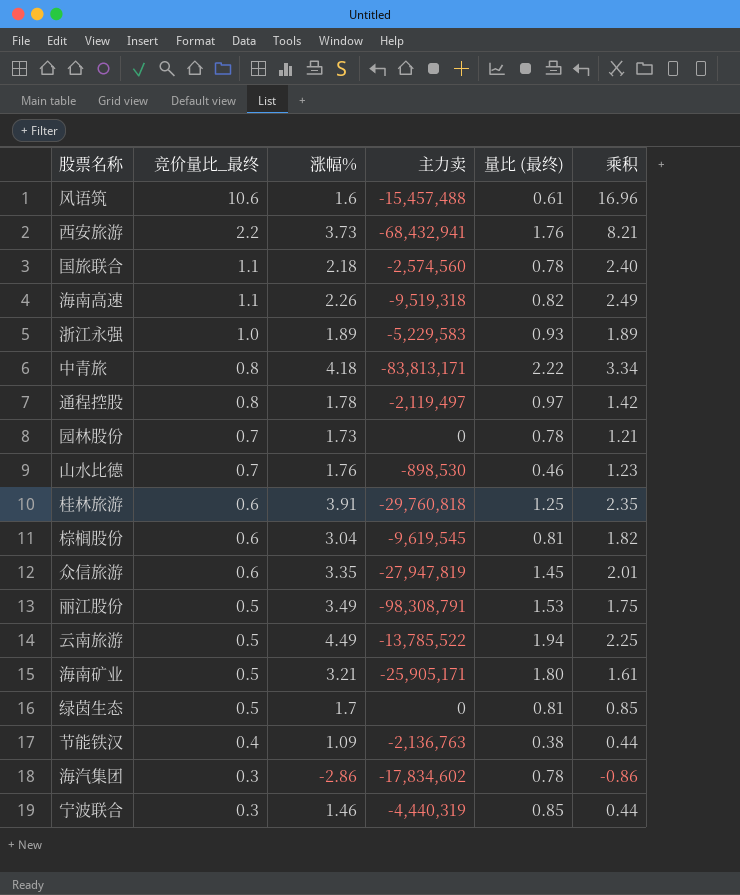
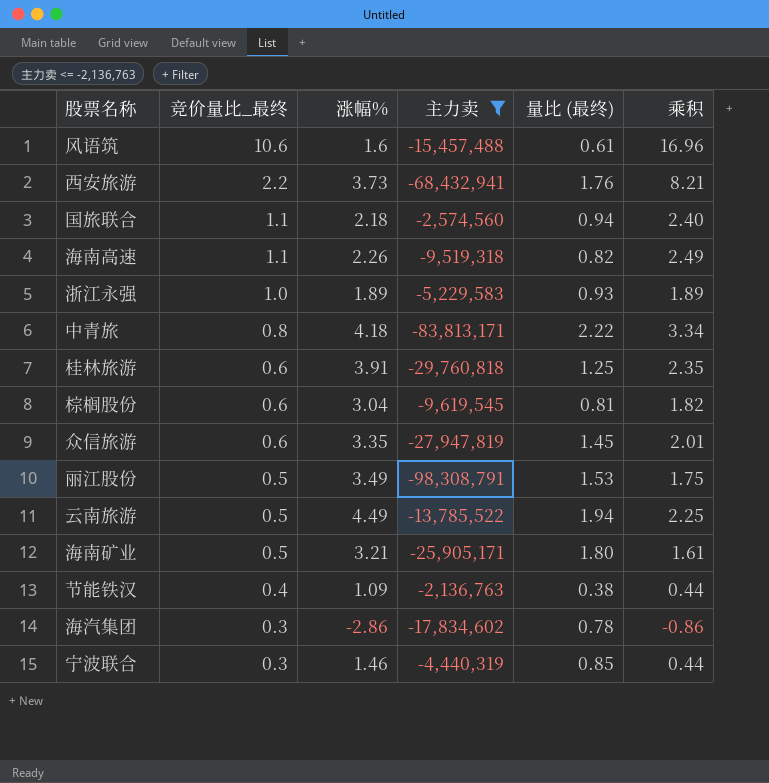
filter: none -> 主力卖 <= -2,136,763
国旅联合 | 量比 (最终): 0.78 -> 0.94

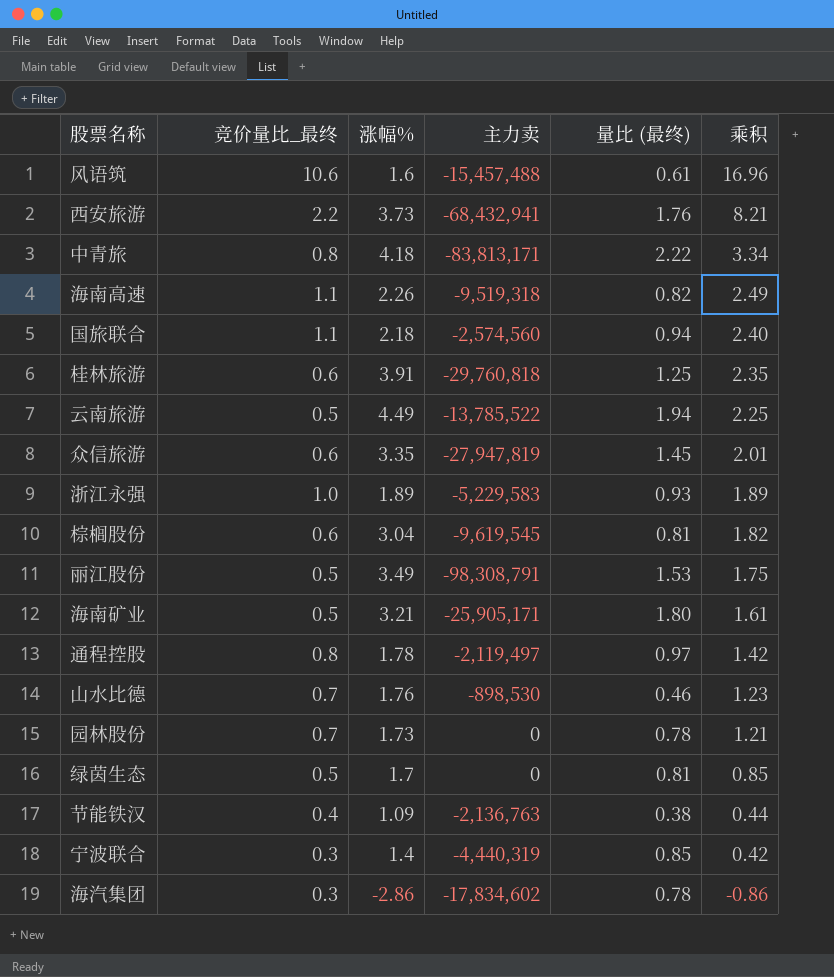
filter: 主力卖 <= -2,136,763 -> none
row order: 竞价量比_最终 descending -> 乘积 descending
宁波联合 | 涨幅%: 1.46 -> 1.4
宁波联合 | 乘积: 0.44 -> 0.42

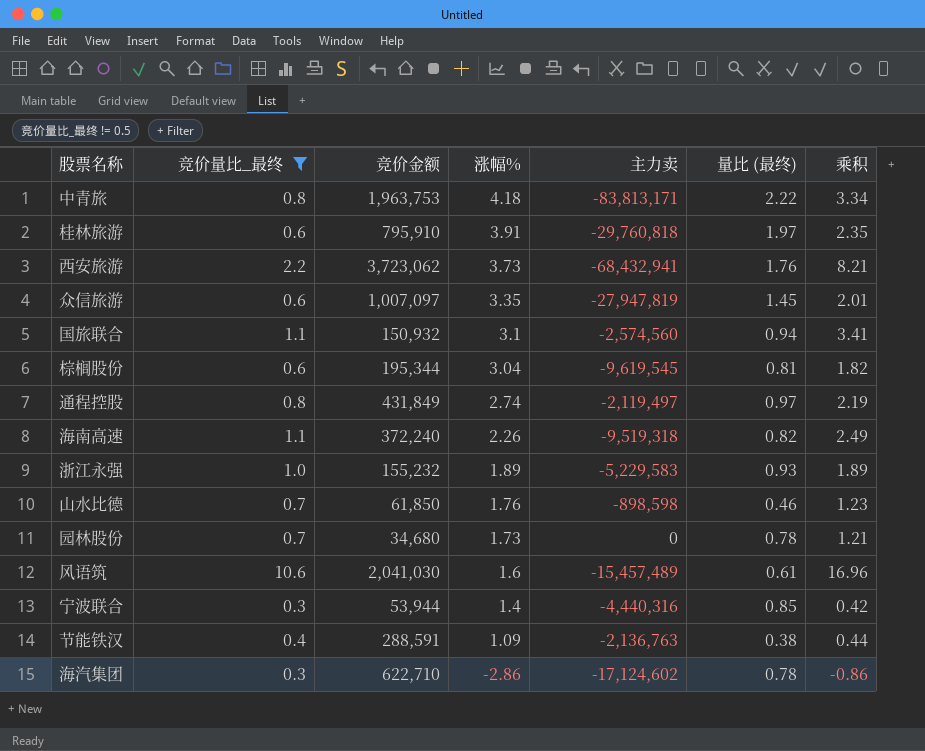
filter: none -> 竞价量比_最终 != 0.5
row order: 乘积 descending -> 涨幅% descending
column 竞价金额 | position: none -> 3
桂林旅游 | 量比 (最终): 1.25 -> 1.97
国旅联合 | 涨幅%: 2.18 -> 3.1
国旅联合 | 乘积: 2.40 -> 3.41
通程控股 | 涨幅%: 1.78 -> 2.74
通程控股 | 乘积: 1.42 -> 2.19
山水比德 | 主力卖: -898,530 -> -898,598
风语筑 | 主力卖: -15,457,488 -> -15,457,489
宁波联合 | 主力卖: -4,440,319 -> -4,440,316
海汽集团 | 主力卖: -17,834,602 -> -17,124,602

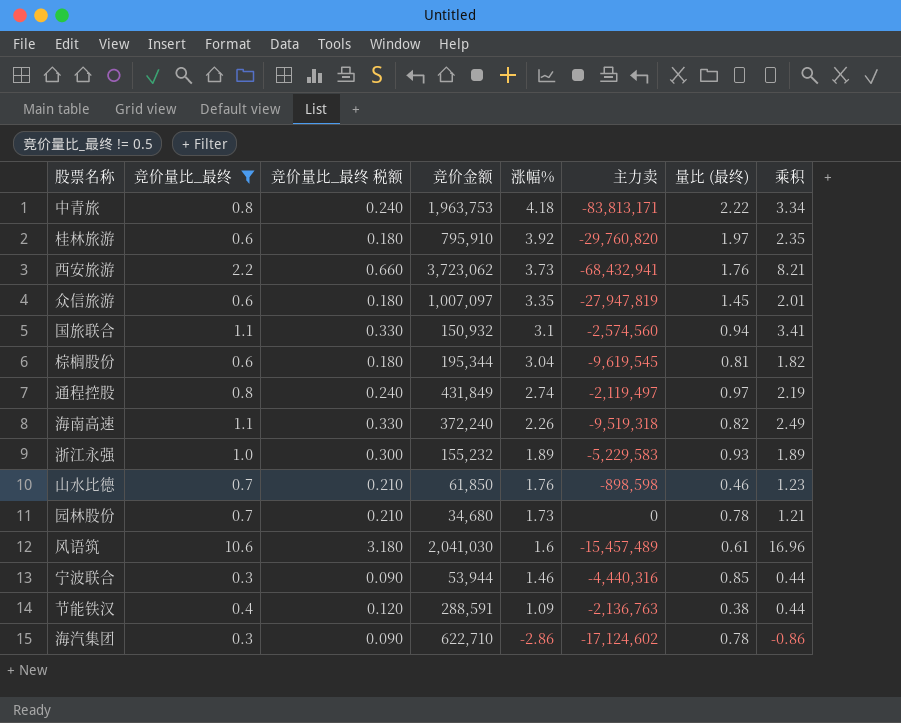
column 竞价量比_最终 税额 | formula: none -> [竞价量比_最终] * 0.3
桂林旅游 | 涨幅%: 3.91 -> 3.92
桂林旅游 | 主力卖: -29,760,818 -> -29,760,820
宁波联合 | 涨幅%: 1.4 -> 1.46
宁波联合 | 乘积: 0.42 -> 0.44

